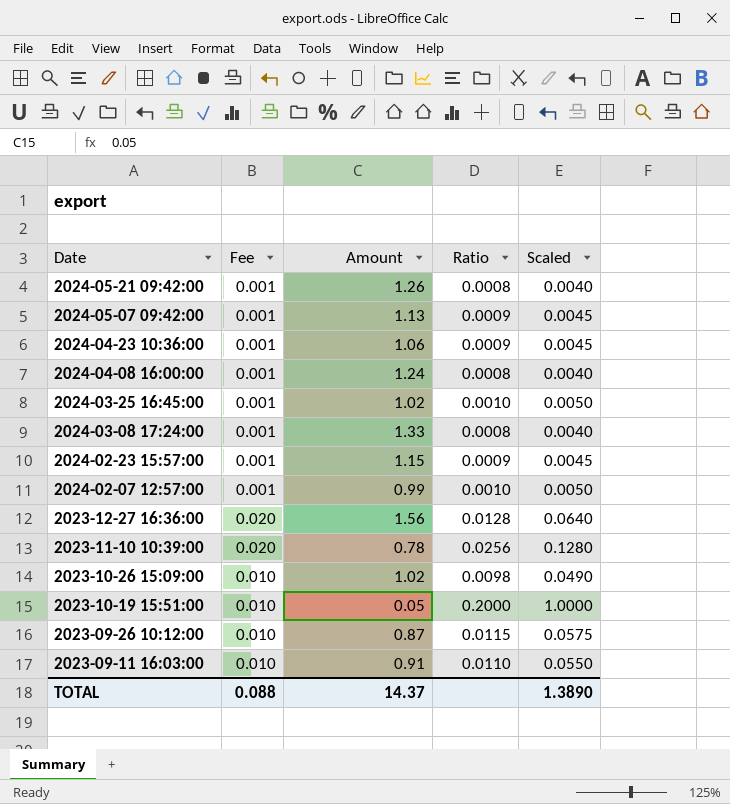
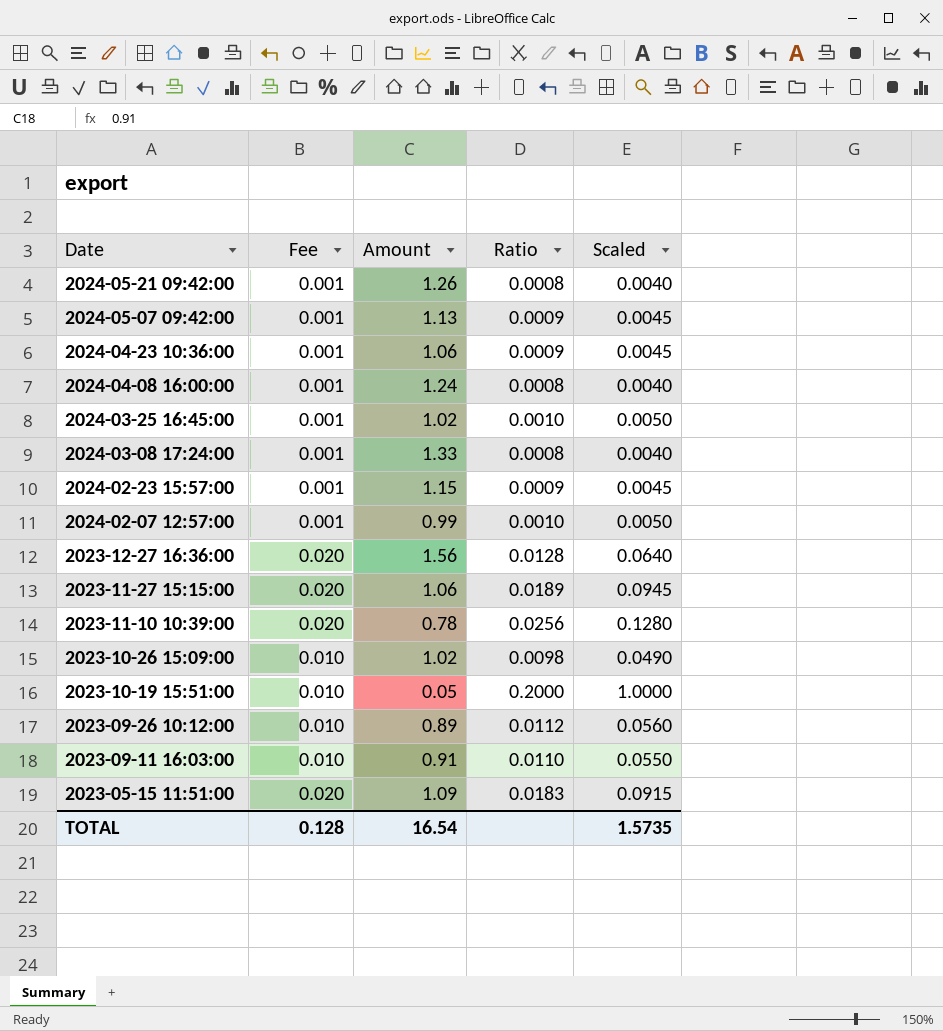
row 2023-11-27 15:15:00: none -> 0.020 | 1.06 | 0.0189 | 0.0945
2023-09-26 10:12:00 | Amount: 0.87 -> 0.89
2023-09-26 10:12:00 | Ratio: 0.0115 -> 0.0112
2023-09-26 10:12:00 | Scaled: 0.0575 -> 0.0560
row 2023-05-15 11:51:00: none -> 0.020 | 1.09 | 0.0183 | 0.0915
TOTAL | Fee: 0.088 -> 0.128
TOTAL | Amount: 14.37 -> 16.54
TOTAL | Scaled: 1.3890 -> 1.5735

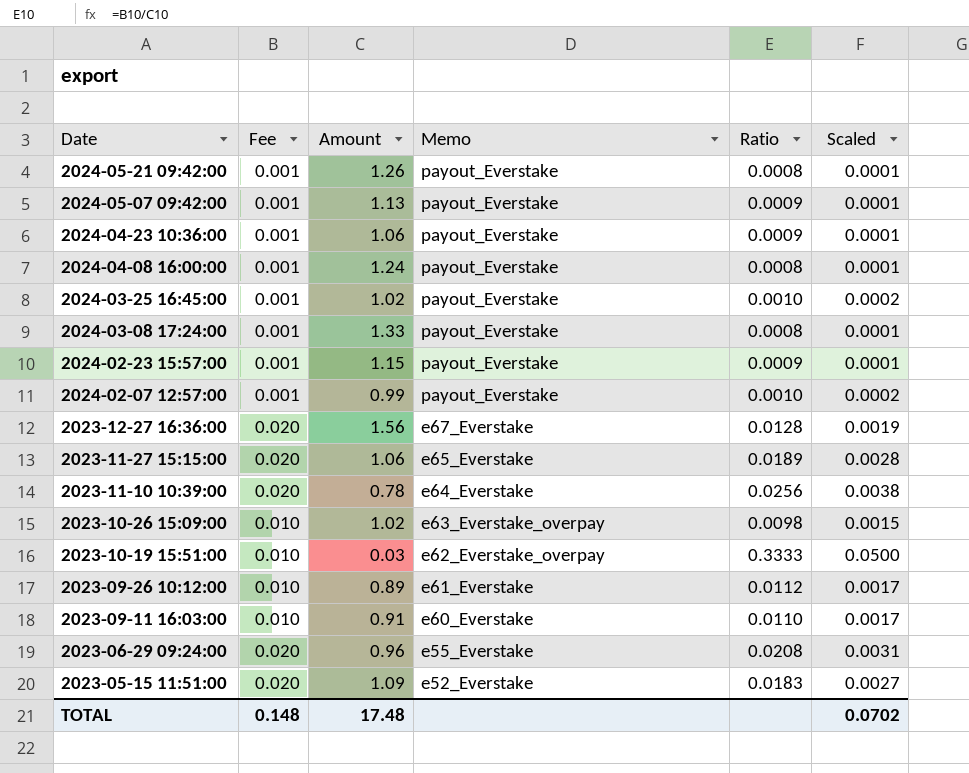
column Memo | position: none -> 4
column Scaled | formula: [Ratio] * 5 -> [Ratio] * 0.15
2023-10-19 15:51:00 | Amount: 0.05 -> 0.03
2023-10-19 15:51:00 | Ratio: 0.2000 -> 0.3333
row 2023-06-29 09:24:00: none -> 0.020 | 0.96 | e55_Everstake | 0.0208 | 0.0031
TOTAL | Fee: 0.128 -> 0.148
TOTAL | Amount: 16.54 -> 17.48
TOTAL | Scaled: 1.5735 -> 0.0702

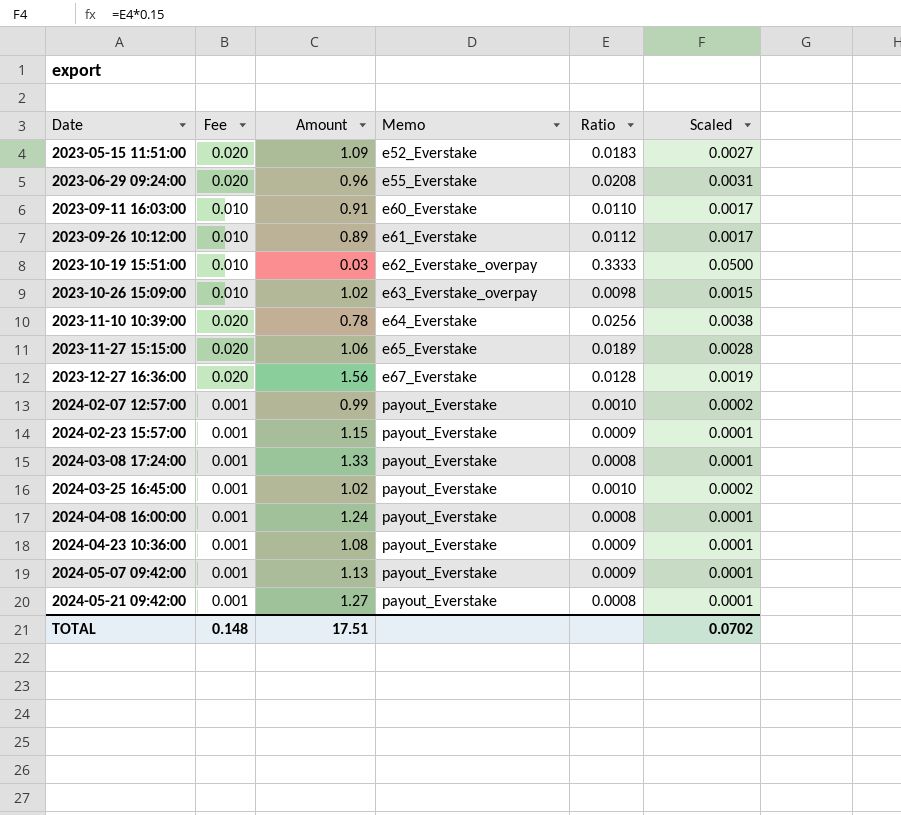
row order: Date descending -> Date ascending
2024-04-23 10:36:00 | Amount: 1.06 -> 1.08
2024-05-21 09:42:00 | Amount: 1.26 -> 1.27
TOTAL | Amount: 17.48 -> 17.51

